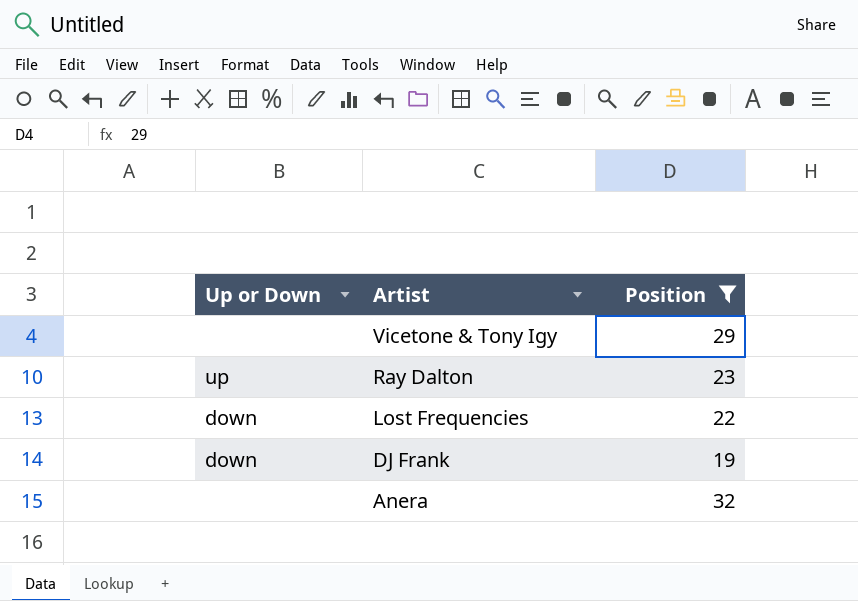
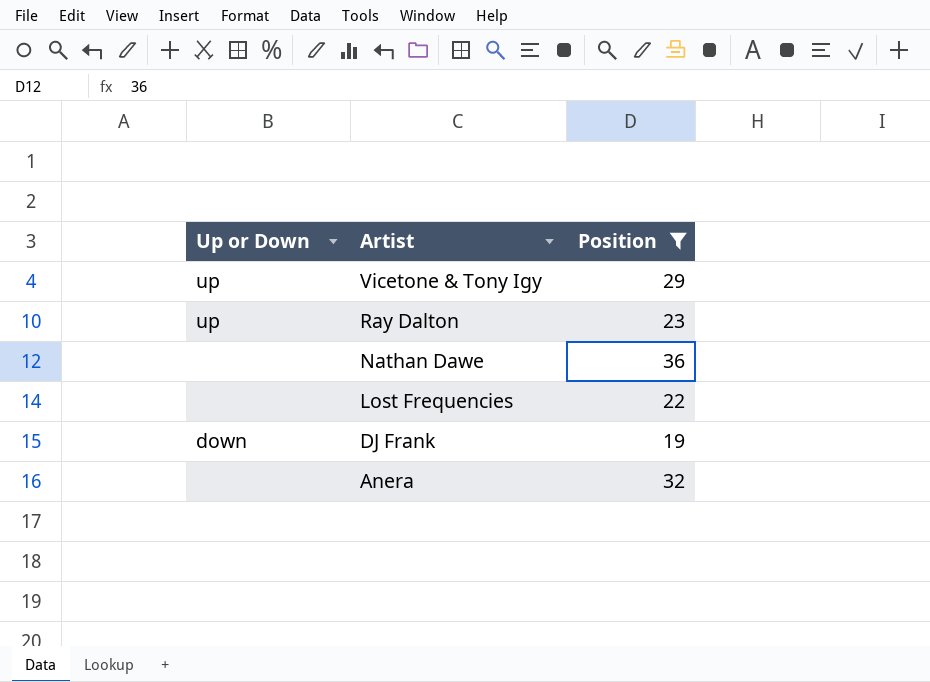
Vicetone & Tony Igy | Up or Down: none -> up
row Nathan Dawe: none -> none | 36
Lost Frequencies | Up or Down: down -> none

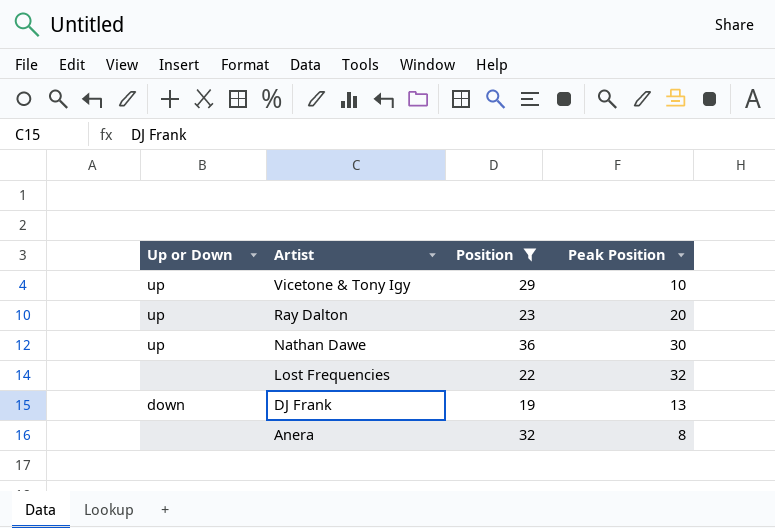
column Peak Position | position: none -> 4
Nathan Dawe | Up or Down: none -> up

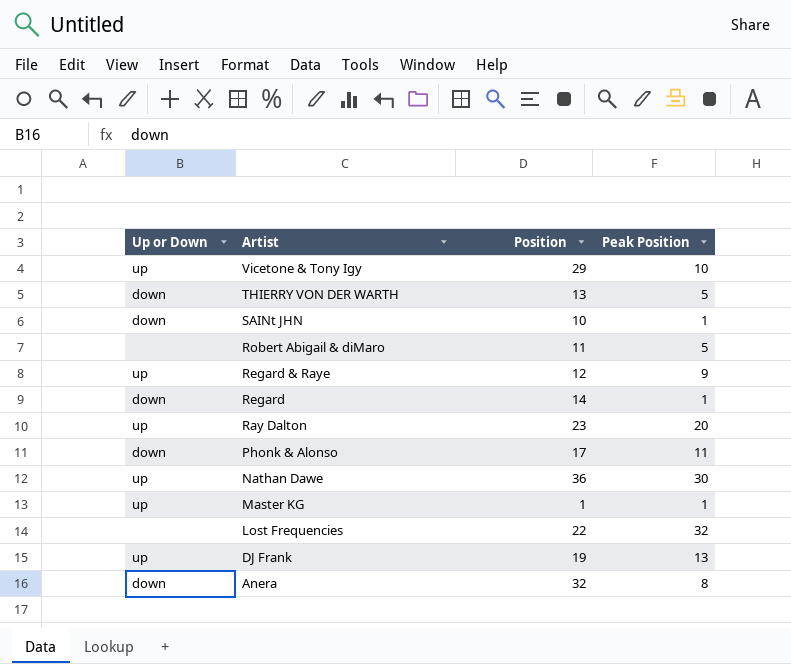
filter: Position >= 19 -> none
DJ Frank | Up or Down: down -> up
Anera | Up or Down: none -> down

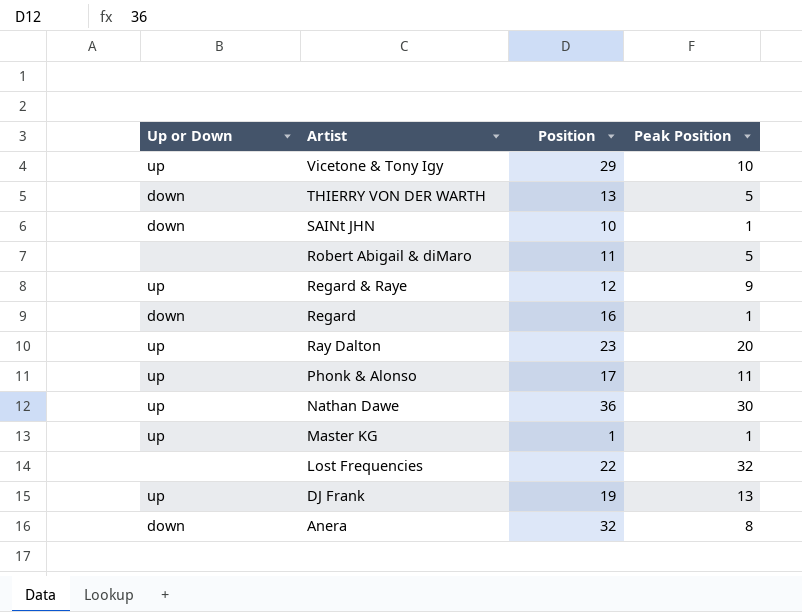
Regard | Position: 14 -> 16
Phonk & Alonso | Up or Down: down -> up

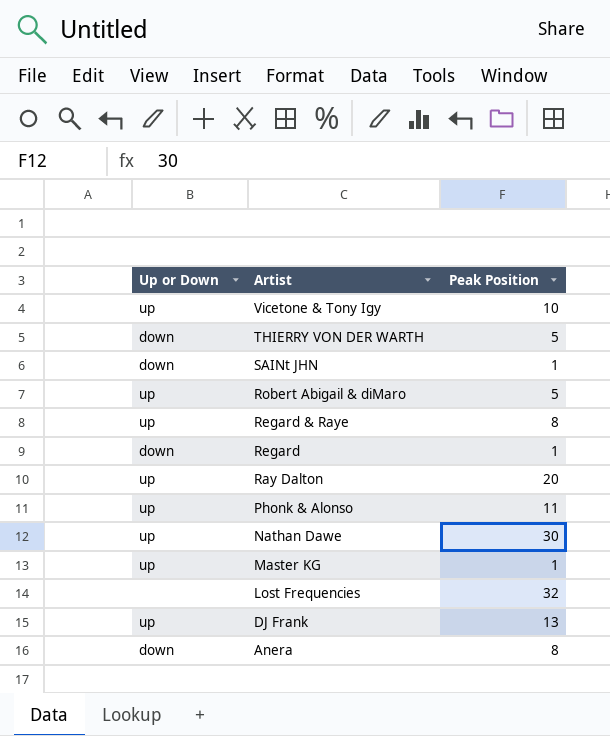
column Position | position: 3 -> none
Robert Abigail & diMaro | Up or Down: none -> up
Regard & Raye | Peak Position: 9 -> 8

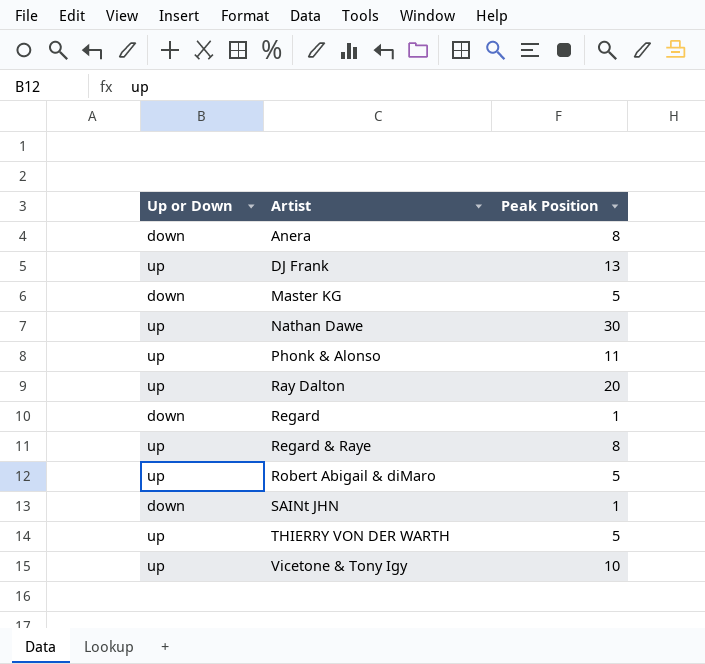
row order: Artist descending -> Artist ascending
row Lost Frequencies: none | 32 -> none
Master KG | Up or Down: up -> down
Master KG | Peak Position: 1 -> 5
THIERRY VON DER WARTH | Up or Down: down -> up

